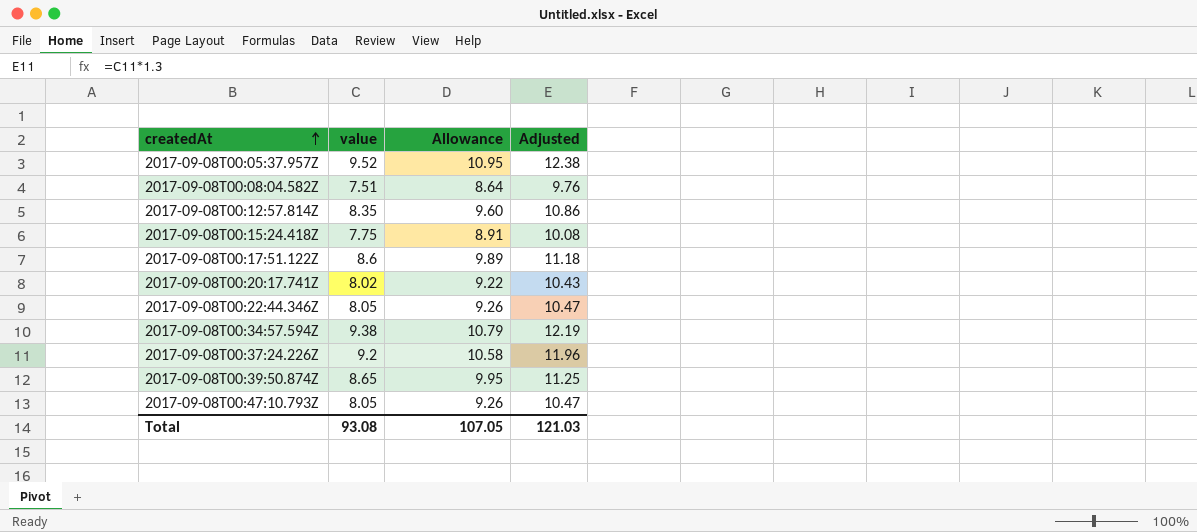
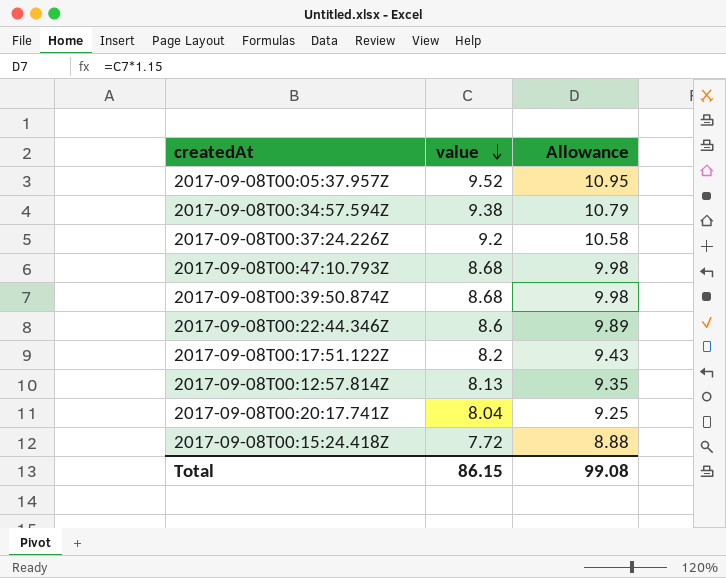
row order: createdAt ascending -> value descending
column Adjusted | formula: [value] * 1.3 -> none
row 2017-09-08T00:08:04.582Z: 7.51 | 8.64 | 9.76 -> none
2017-09-08T00:47:10.793Z | value: 8.05 -> 8.68
2017-09-08T00:47:10.793Z | Allowance: 9.26 -> 9.98
2017-09-08T00:39:50.874Z | value: 8.65 -> 8.68
2017-09-08T00:39:50.874Z | Allowance: 9.95 -> 9.98
2017-09-08T00:22:44.346Z | value: 8.05 -> 8.6
2017-09-08T00:22:44.346Z | Allowance: 9.26 -> 9.89
2017-09-08T00:17:51.122Z | value: 8.6 -> 8.2
2017-09-08T00:17:51.122Z | Allowance: 9.89 -> 9.43
2017-09-08T00:12:57.814Z | value: 8.35 -> 8.13
2017-09-08T00:12:57.814Z | Allowance: 9.60 -> 9.35
2017-09-08T00:20:17.741Z | value: 8.02 -> 8.04
2017-09-08T00:20:17.741Z | Allowance: 9.22 -> 9.25
2017-09-08T00:15:24.418Z | value: 7.75 -> 7.72
2017-09-08T00:15:24.418Z | Allowance: 8.91 -> 8.88
Total | value: 93.08 -> 86.15
Total | Allowance: 107.05 -> 99.08

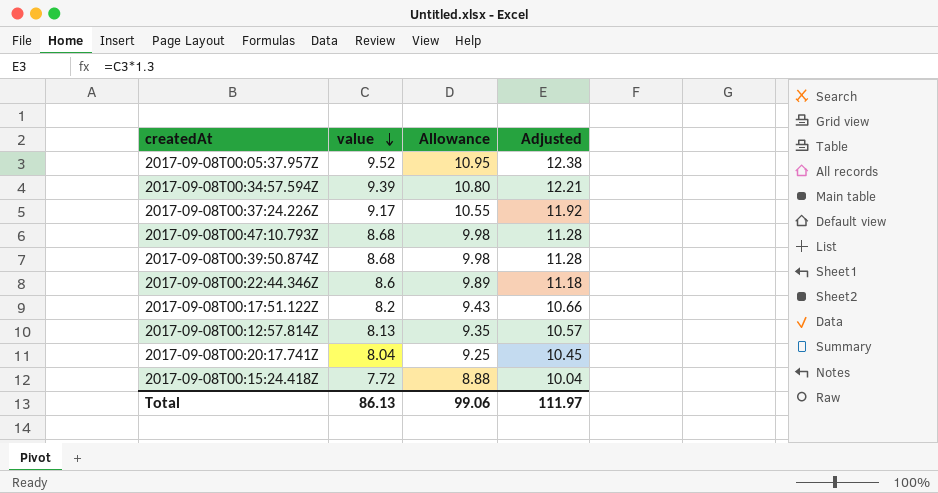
column Adjusted | formula: none -> [value] * 1.3
2017-09-08T00:34:57.594Z | value: 9.38 -> 9.39
2017-09-08T00:34:57.594Z | Allowance: 10.79 -> 10.80
2017-09-08T00:37:24.226Z | value: 9.2 -> 9.17
2017-09-08T00:37:24.226Z | Allowance: 10.58 -> 10.55
Total | value: 86.15 -> 86.13
Total | Allowance: 99.08 -> 99.06

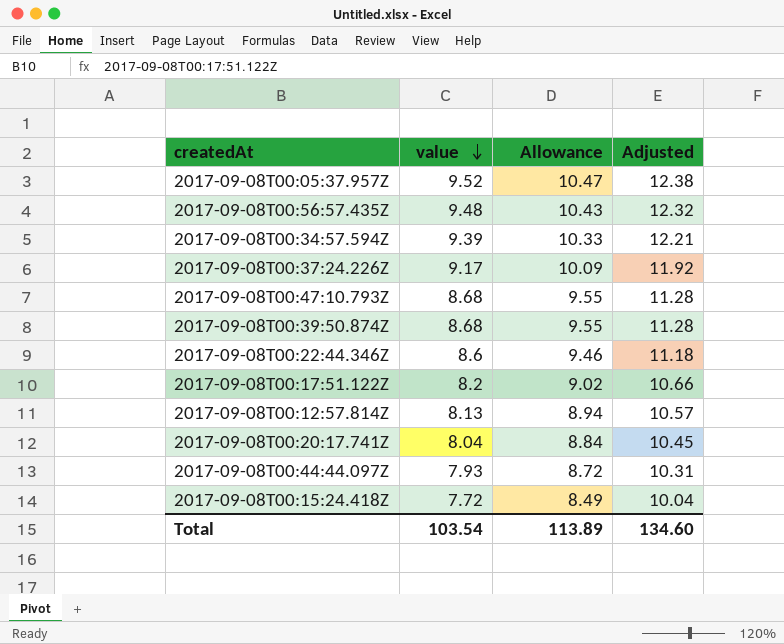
column Allowance | formula: [value] * 1.15 -> [value] * 1.1
row 2017-09-08T00:56:57.435Z: none -> 9.48 | 10.43 | 12.32
row 2017-09-08T00:44:44.097Z: none -> 7.93 | 8.72 | 10.31
Total | value: 86.13 -> 103.54
Total | Allowance: 99.06 -> 113.89
Total | Adjusted: 111.97 -> 134.60

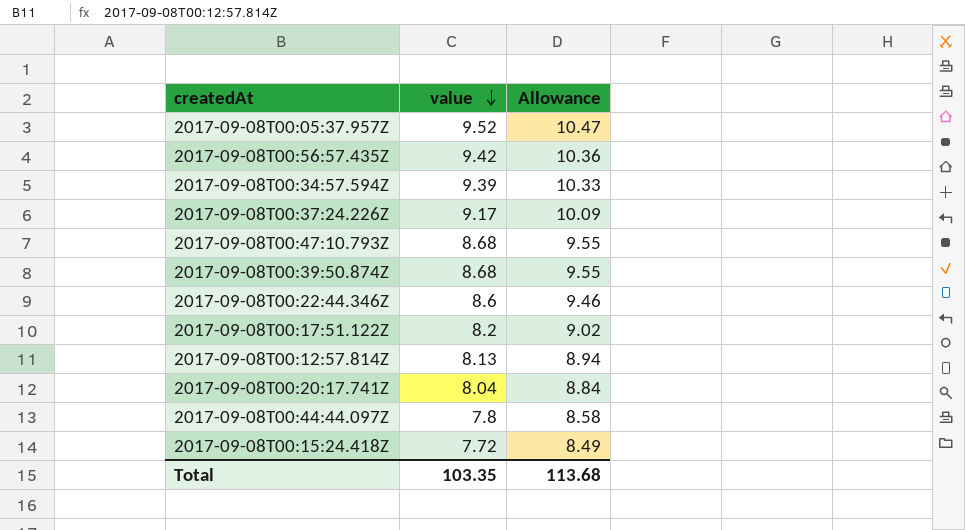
column Adjusted | formula: [value] * 1.3 -> none
2017-09-08T00:56:57.435Z | value: 9.48 -> 9.42
2017-09-08T00:56:57.435Z | Allowance: 10.43 -> 10.36
2017-09-08T00:44:44.097Z | value: 7.93 -> 7.8
2017-09-08T00:44:44.097Z | Allowance: 8.72 -> 8.58
Total | value: 103.54 -> 103.35
Total | Allowance: 113.89 -> 113.68

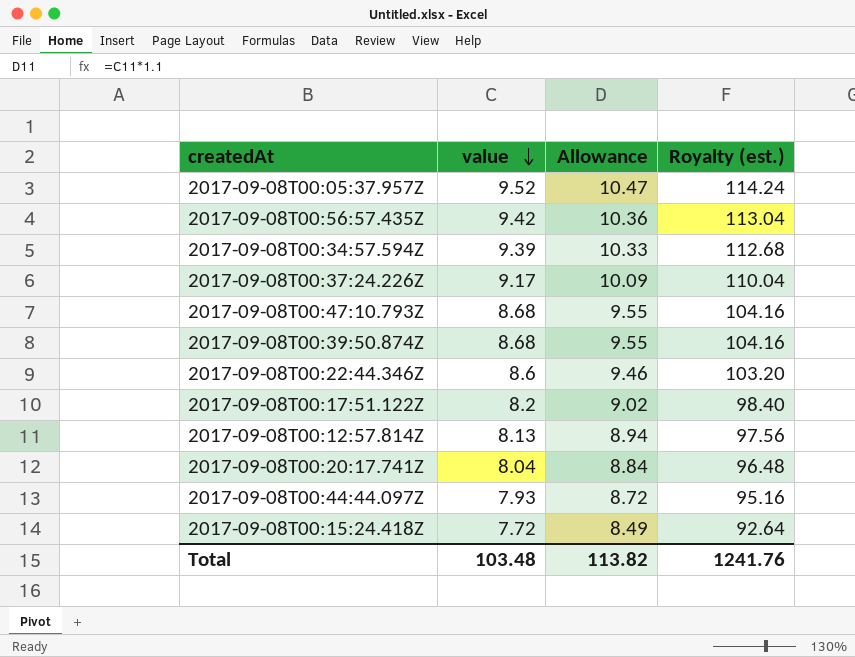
column Royalty (est.) | formula: none -> [value] * 12
2017-09-08T00:44:44.097Z | value: 7.8 -> 7.93
2017-09-08T00:44:44.097Z | Allowance: 8.58 -> 8.72
Total | value: 103.35 -> 103.48
Total | Allowance: 113.68 -> 113.82

